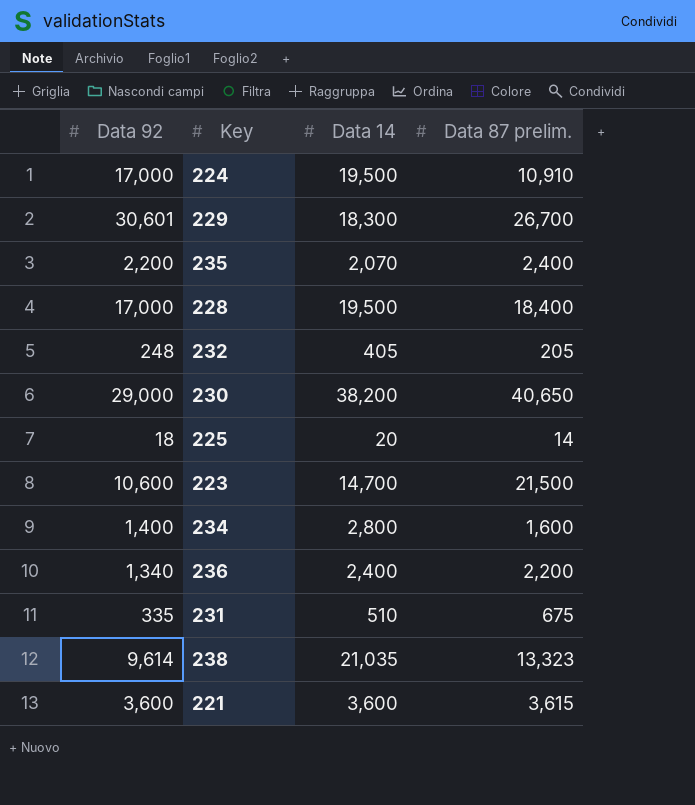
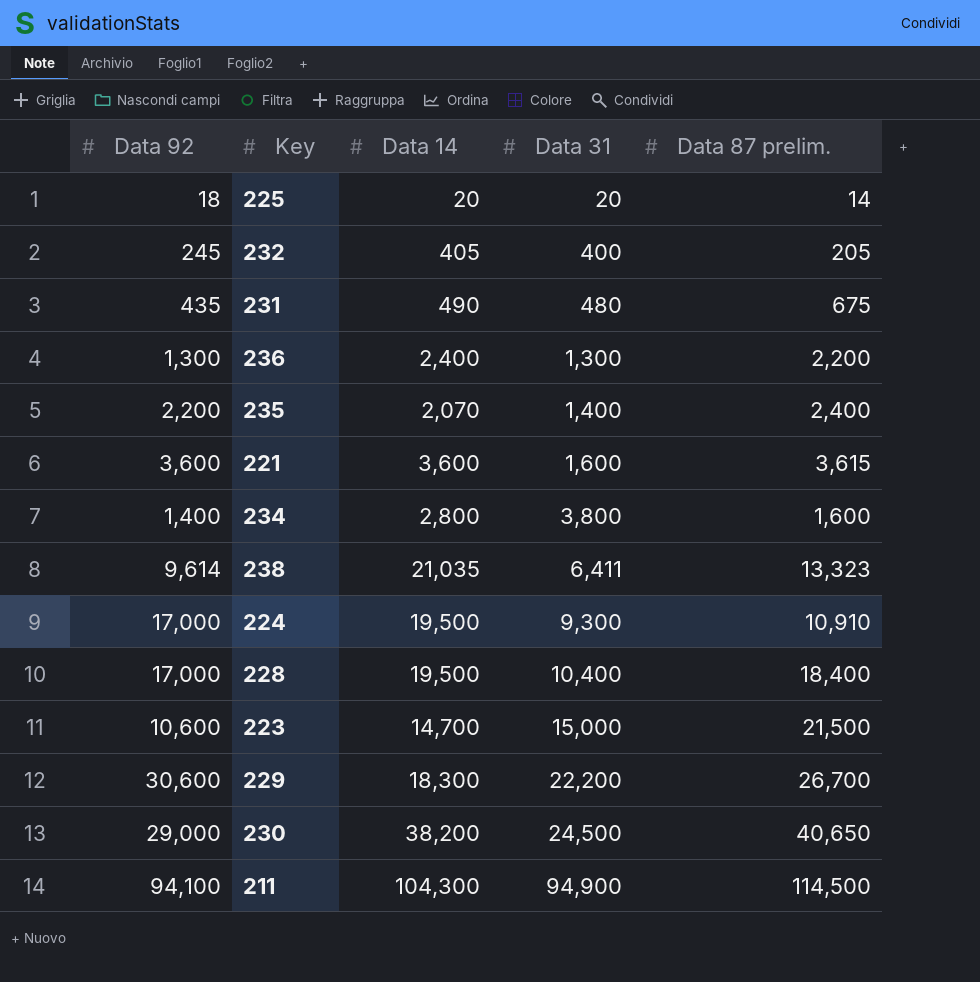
row order: none -> Data 31 ascending
column Data 31 | position: none -> 4
232 | Data 92: 248 -> 245
231 | Data 92: 335 -> 435
231 | Data 14: 510 -> 490
236 | Data 92: 1,340 -> 1,300
229 | Data 92: 30,601 -> 30,600
row 211: none -> 94,100 | 104,300 | 94,900 | 114,500

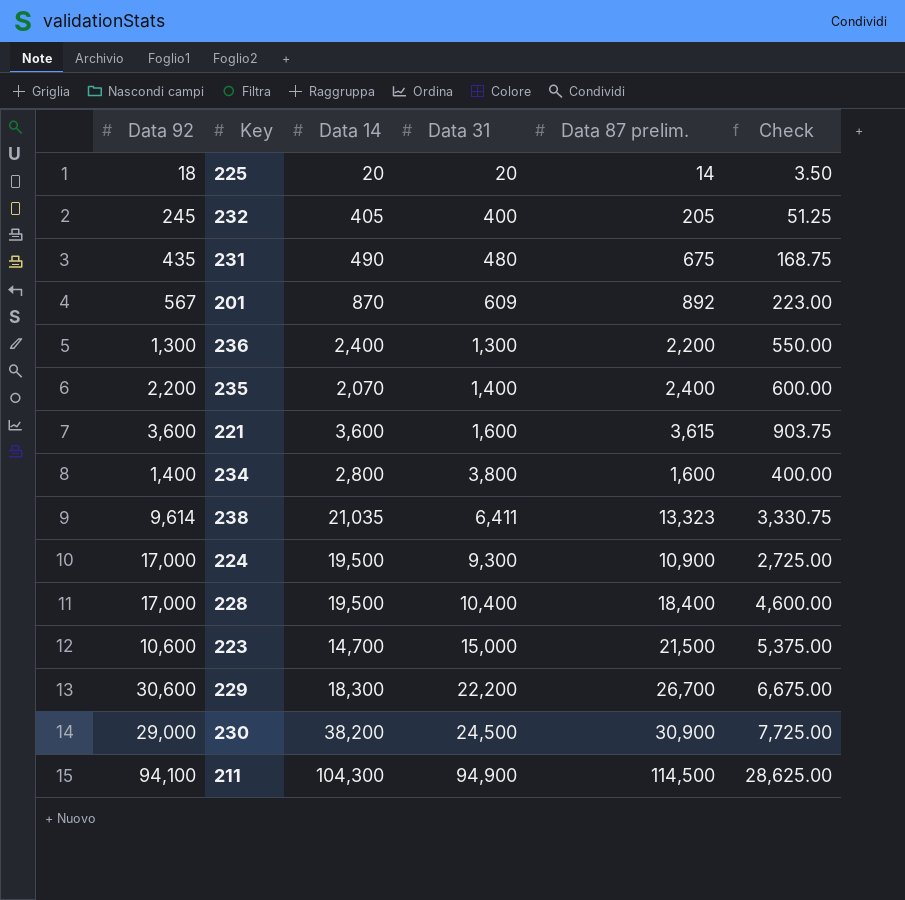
column Check | formula: none -> [Data 87 prelim.] * 0.25
row 201: none -> 567 | 870 | 609 | 892 | 223.00
224 | Data 87 prelim.: 10,910 -> 10,900
230 | Data 87 prelim.: 40,650 -> 30,900

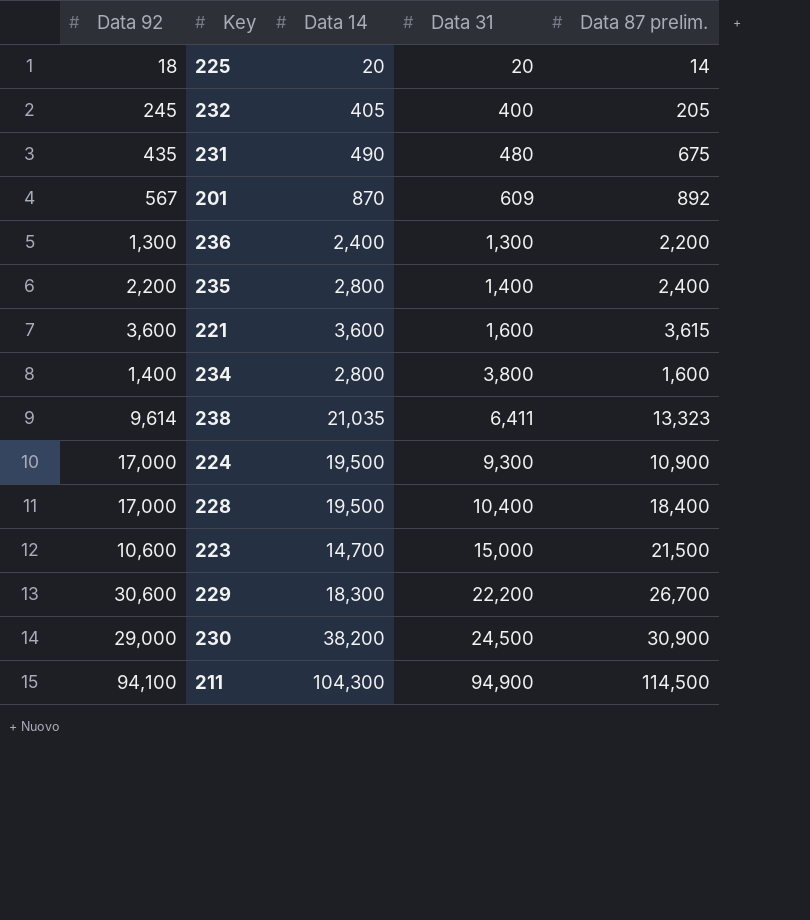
column Check | formula: [Data 87 prelim.] * 0.25 -> none
235 | Data 14: 2,070 -> 2,800

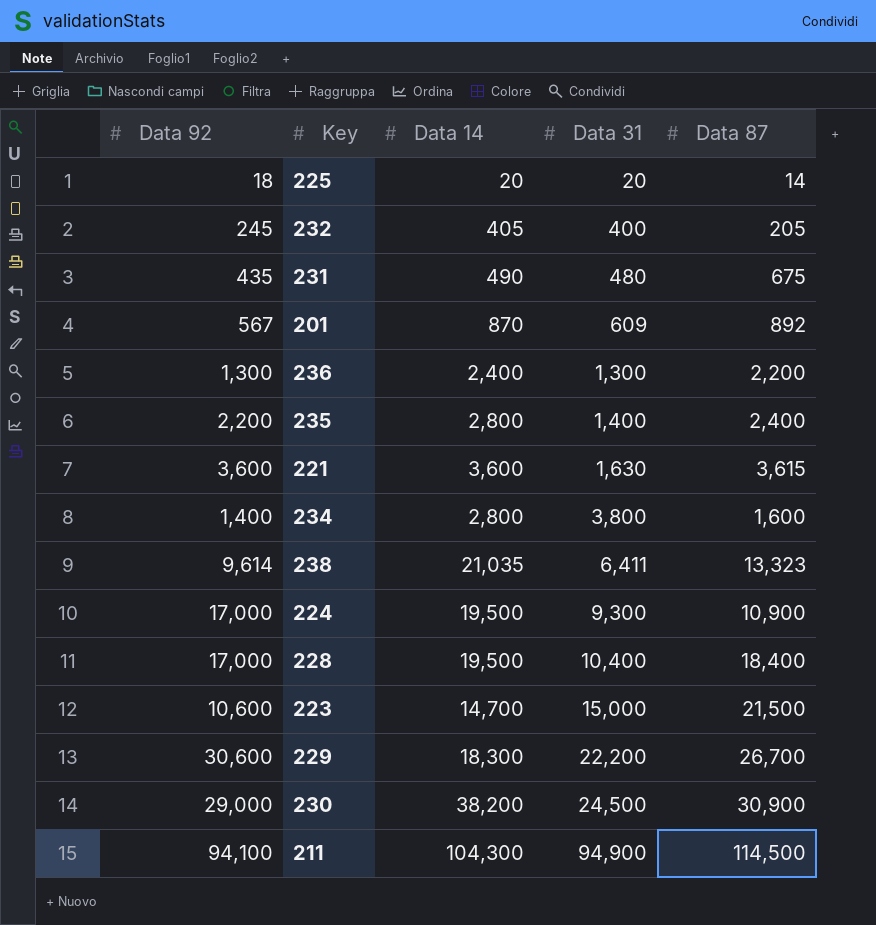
column name: Data 87 prelim. -> Data 87
221 | Data 31: 1,600 -> 1,630

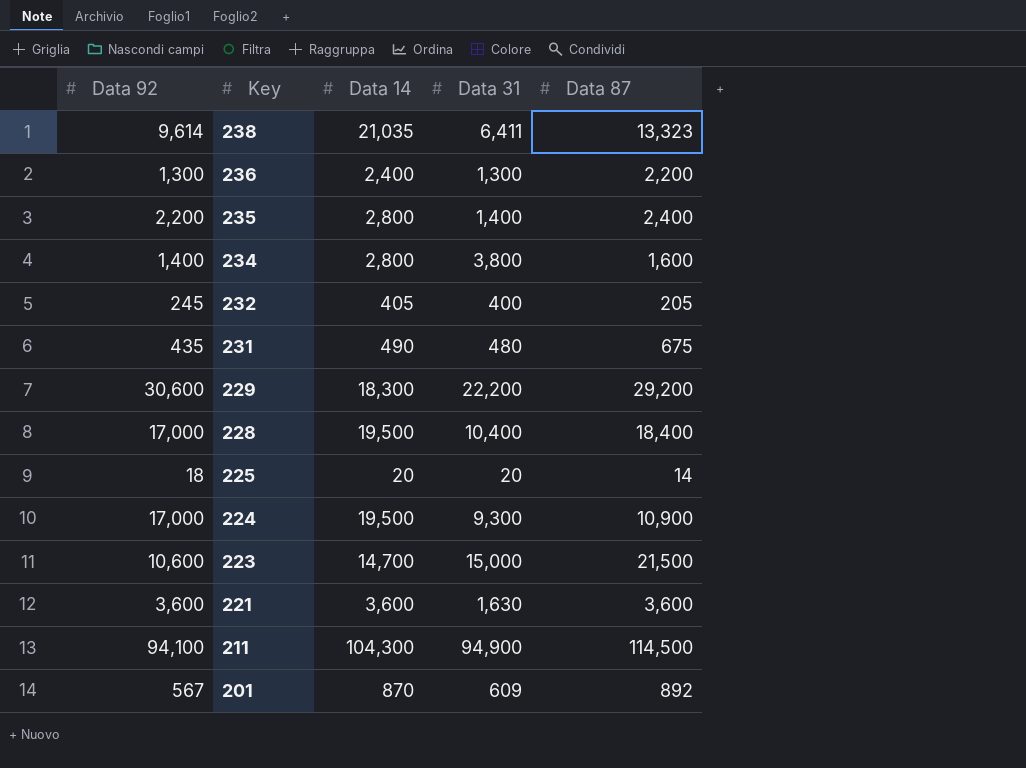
row order: Data 31 ascending -> Key descending
row 230: 29,000 | 38,200 | 24,500 | 30,900 -> none
229 | Data 87: 26,700 -> 29,200
221 | Data 87: 3,615 -> 3,600

